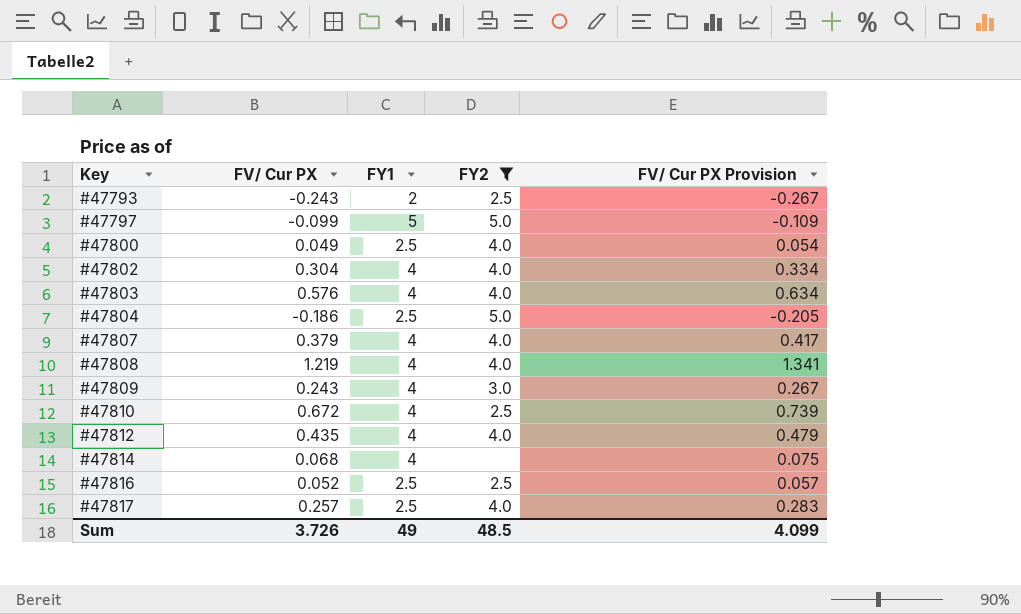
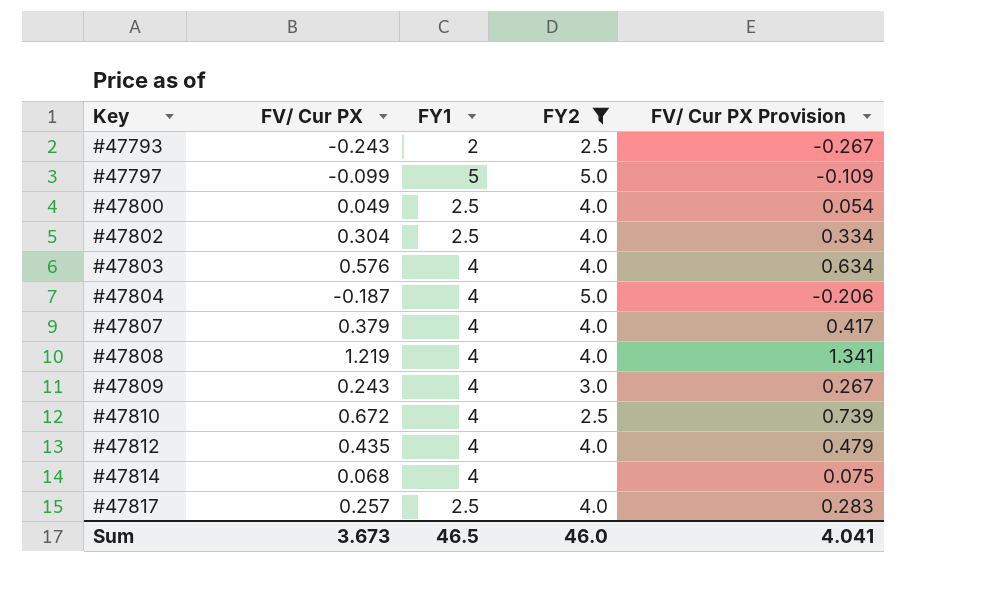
row #47816: 0.052 | 2.5 | 2.5 | 0.057 -> none
#47802 | FY1: 4 -> 2.5
#47804 | FV/ Cur PX: -0.186 -> -0.187
#47804 | FY1: 2.5 -> 4
#47804 | FV/ Cur PX Provision: -0.205 -> -0.206
Sum | FV/ Cur PX: 3.726 -> 3.673
Sum | FY1: 49 -> 46.5
Sum | FY2: 48.5 -> 46.0
Sum | FV/ Cur PX Provision: 4.099 -> 4.041

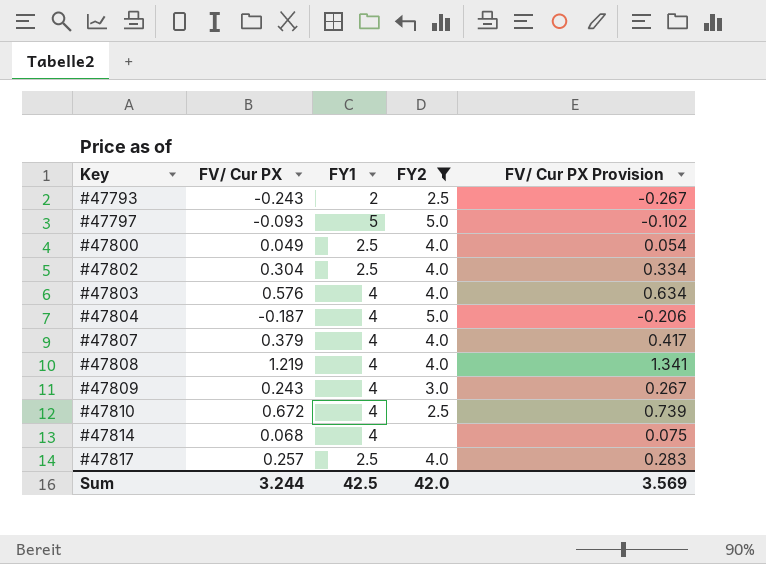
row #47812: 0.435 | 4 | 4.0 | 0.479 -> none
#47797 | FV/ Cur PX: -0.099 -> -0.093
#47797 | FV/ Cur PX Provision: -0.109 -> -0.102
Sum | FV/ Cur PX: 3.673 -> 3.244
Sum | FY1: 46.5 -> 42.5
Sum | FY2: 46.0 -> 42.0
Sum | FV/ Cur PX Provision: 4.041 -> 3.569

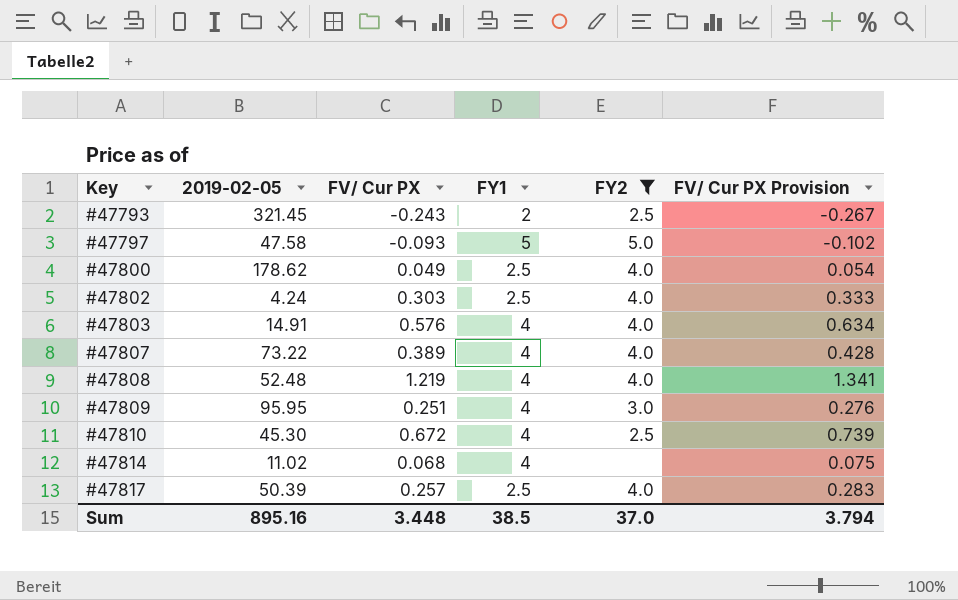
column 2019-02-05 | position: none -> 2
row #47804: -0.187 | 4 | 5.0 | -0.206 -> none
#47802 | FV/ Cur PX: 0.304 -> 0.303
#47802 | FV/ Cur PX Provision: 0.334 -> 0.333
#47807 | FV/ Cur PX: 0.379 -> 0.389
#47807 | FV/ Cur PX Provision: 0.417 -> 0.428
#47809 | FV/ Cur PX: 0.243 -> 0.251
#47809 | FV/ Cur PX Provision: 0.267 -> 0.276
Sum | FV/ Cur PX: 3.244 -> 3.448
Sum | FY1: 42.5 -> 38.5
Sum | FY2: 42.0 -> 37.0
Sum | FV/ Cur PX Provision: 3.569 -> 3.794

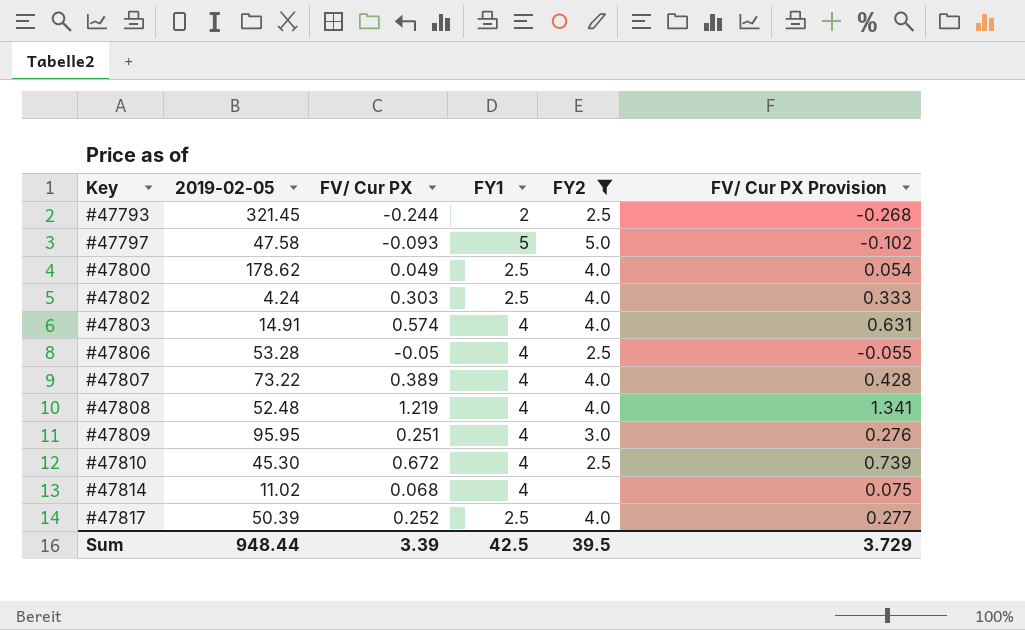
#47793 | FV/ Cur PX: -0.243 -> -0.244
#47793 | FV/ Cur PX Provision: -0.267 -> -0.268
#47803 | FV/ Cur PX: 0.576 -> 0.574
#47803 | FV/ Cur PX Provision: 0.634 -> 0.631
row #47806: none -> 53.28 | -0.05 | 4 | 2.5 | -0.055
#47817 | FV/ Cur PX: 0.257 -> 0.252
#47817 | FV/ Cur PX Provision: 0.283 -> 0.277
Sum | 2019-02-05: 895.16 -> 948.44
Sum | FV/ Cur PX: 3.448 -> 3.39
Sum | FY1: 38.5 -> 42.5
Sum | FY2: 37.0 -> 39.5
Sum | FV/ Cur PX Provision: 3.794 -> 3.729

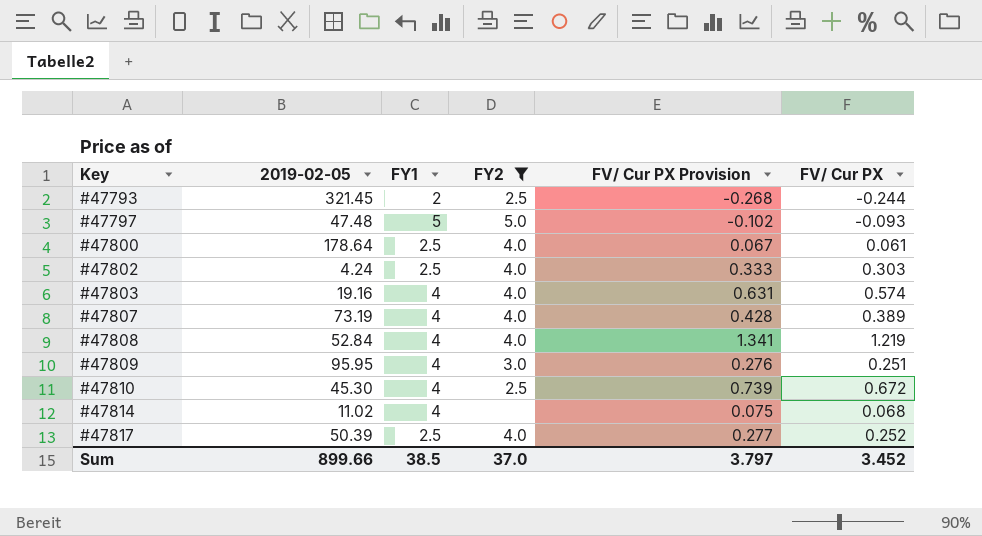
column FV/ Cur PX | position: 3 -> 6
row #47806: 53.28 | -0.05 | 4 | 2.5 | -0.055 -> none
#47797 | 2019-02-05: 47.58 -> 47.48
#47800 | 2019-02-05: 178.62 -> 178.64
#47800 | FV/ Cur PX Provision: 0.054 -> 0.067
#47800 | FV/ Cur PX: 0.049 -> 0.061
#47803 | 2019-02-05: 14.91 -> 19.16
#47807 | 2019-02-05: 73.22 -> 73.19
#47808 | 2019-02-05: 52.48 -> 52.84
Sum | 2019-02-05: 948.44 -> 899.66
Sum | FY1: 42.5 -> 38.5
Sum | FY2: 39.5 -> 37.0
Sum | FV/ Cur PX Provision: 3.729 -> 3.797
Sum | FV/ Cur PX: 3.39 -> 3.452

